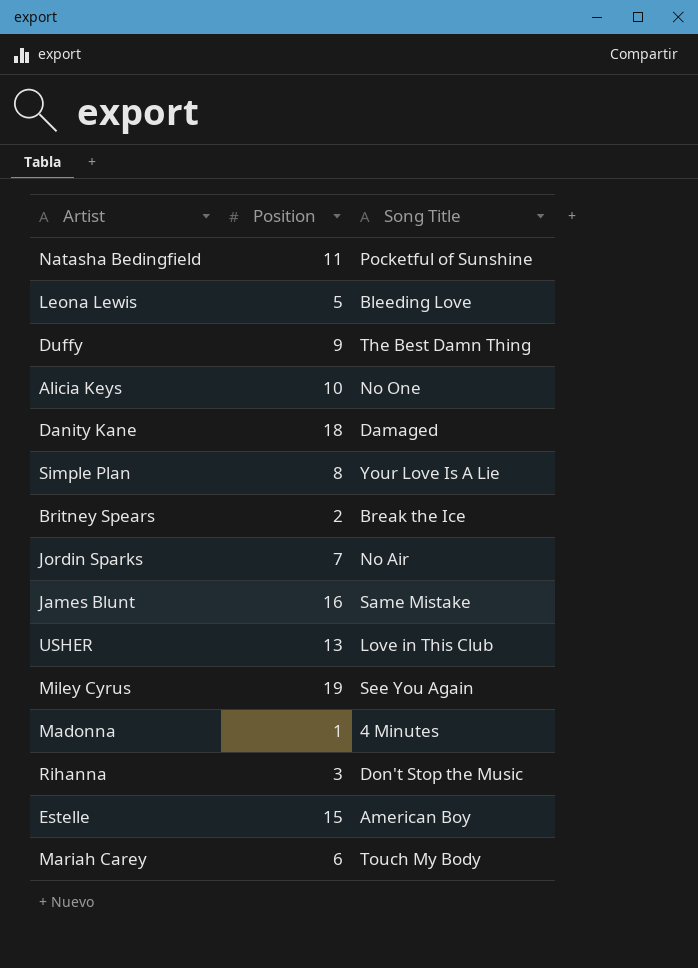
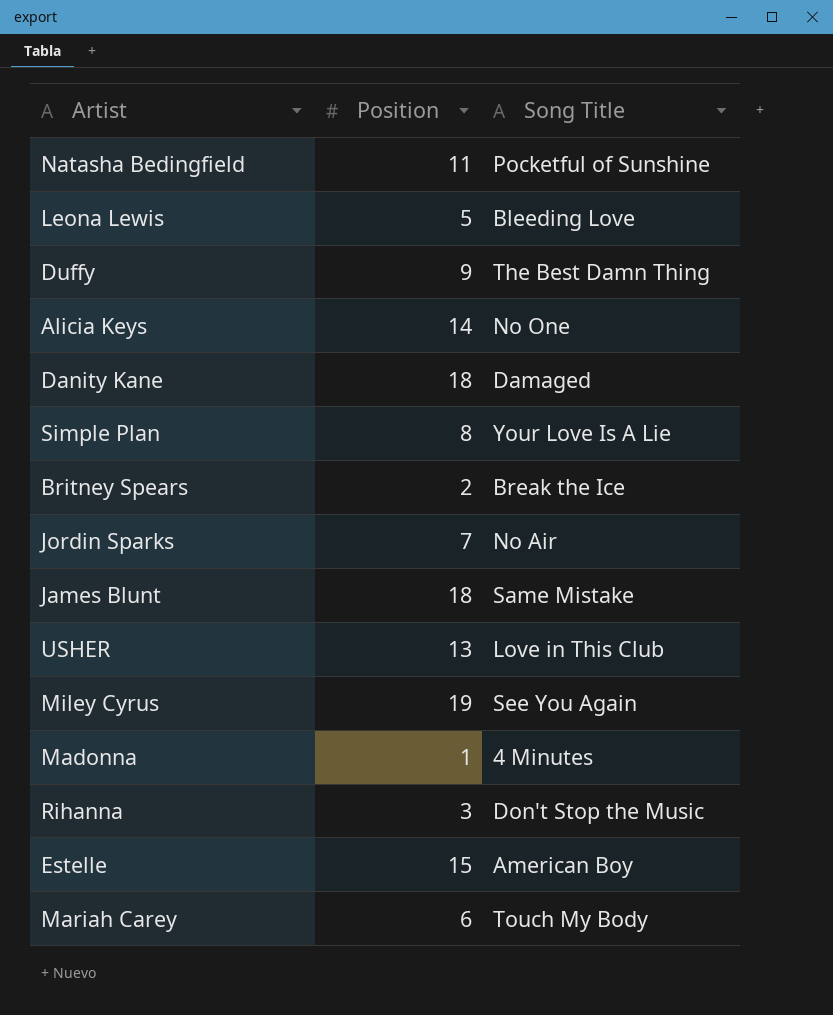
Alicia Keys | Position: 10 -> 14
James Blunt | Position: 16 -> 18

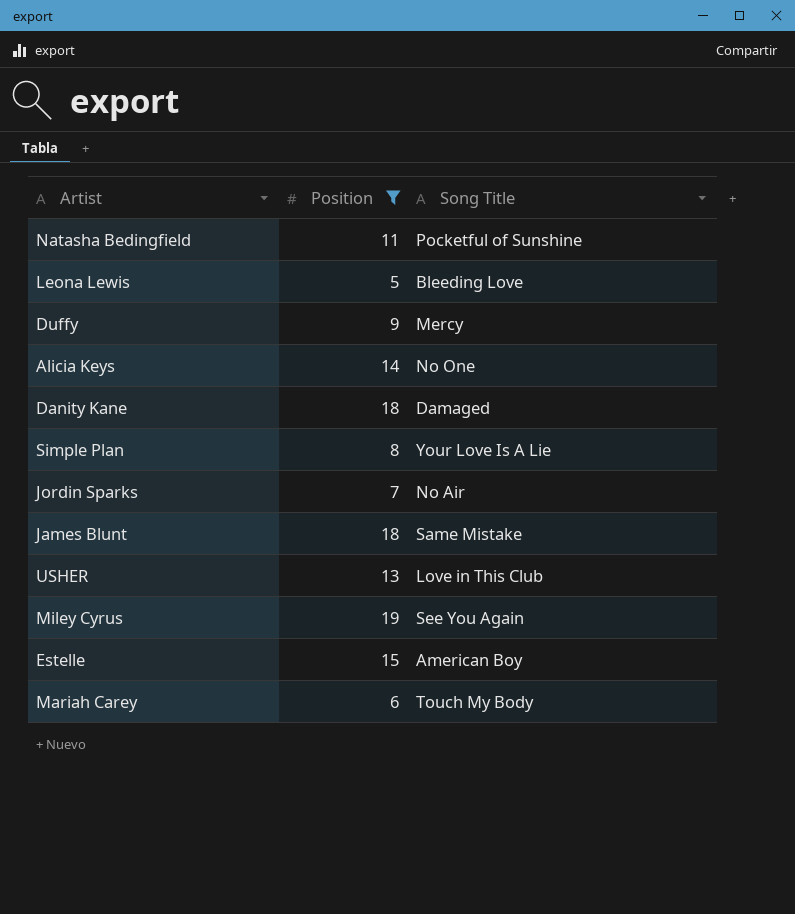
filter: none -> Position >= 5
Duffy | Song Title: The Best Damn Thing -> Mercy

